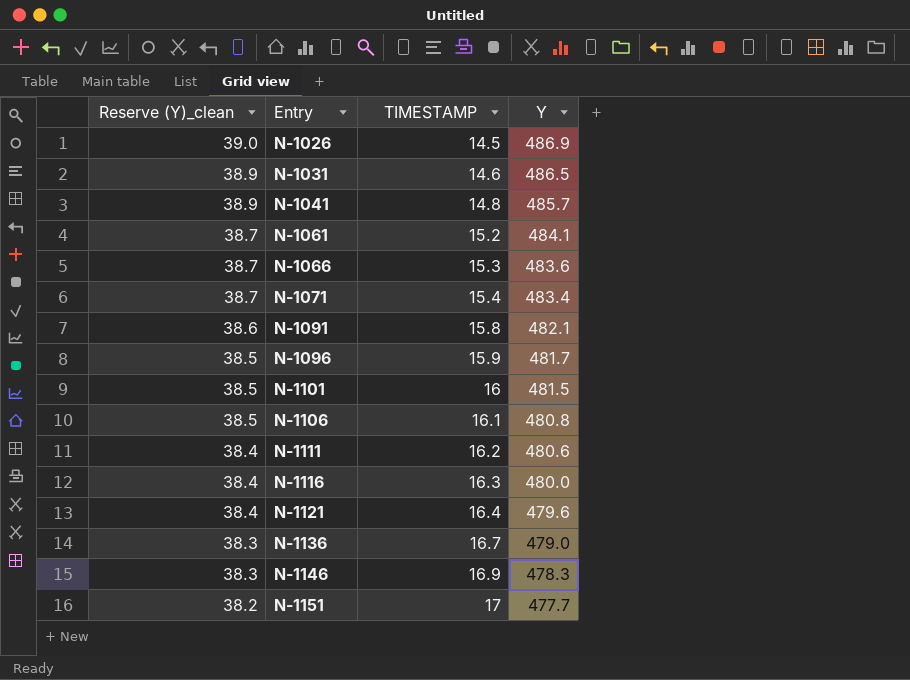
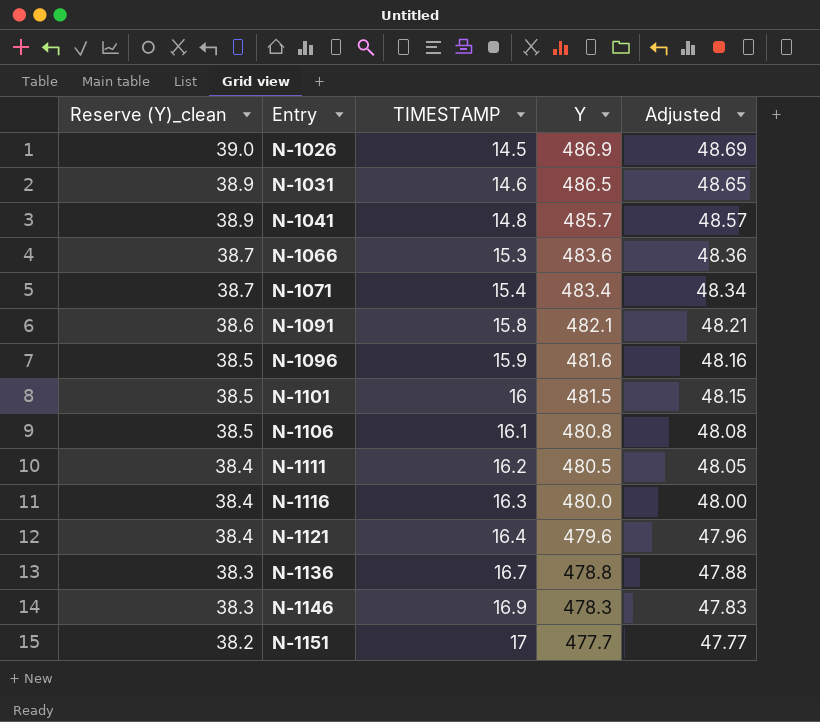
column Adjusted | formula: none -> [Y] * 0.1
row N-1061: 38.7 | 15.2 | 484.1 -> none
N-1096 | Y: 481.7 -> 481.6
N-1111 | Y: 480.6 -> 480.5
N-1136 | Y: 479.0 -> 478.8

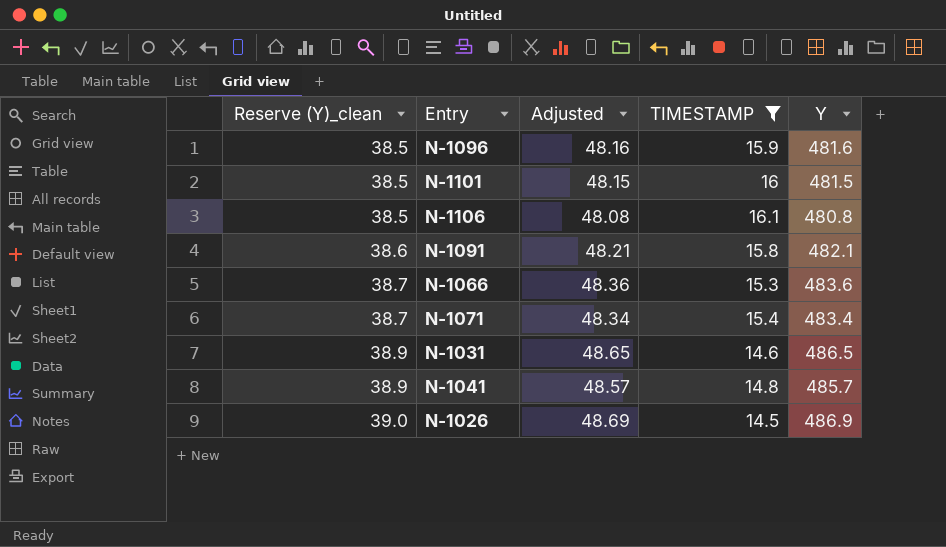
filter: none -> TIMESTAMP <= 16.1
row order: Reserve (Y)_clean descending -> Reserve (Y)_clean ascending
column Adjusted | position: 5 -> 3

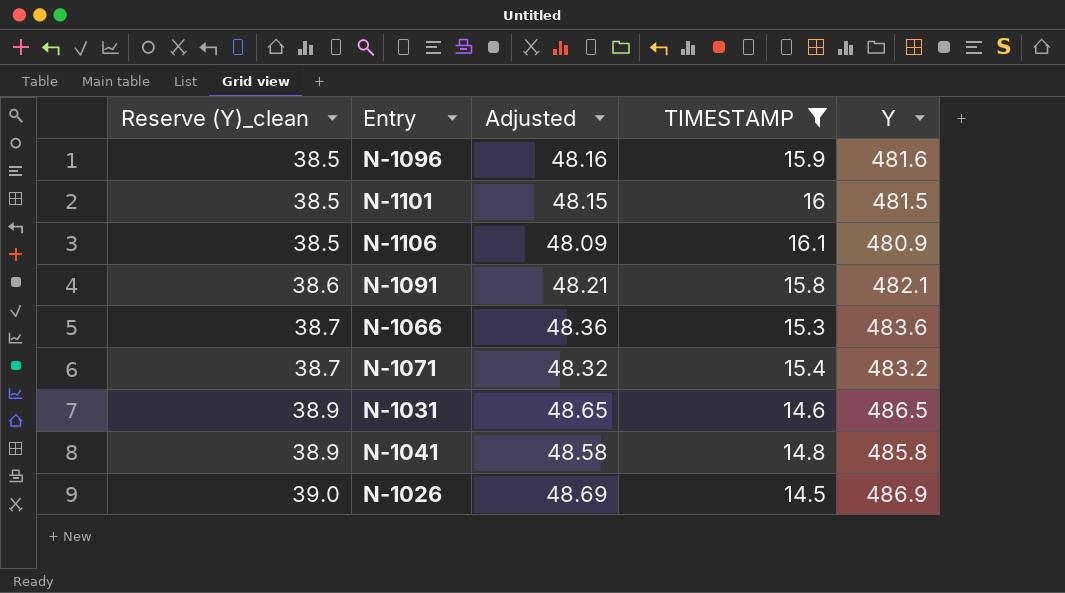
N-1106 | Adjusted: 48.08 -> 48.09
N-1106 | Y: 480.8 -> 480.9
N-1071 | Adjusted: 48.34 -> 48.32
N-1071 | Y: 483.4 -> 483.2
N-1041 | Adjusted: 48.57 -> 48.58
N-1041 | Y: 485.7 -> 485.8

